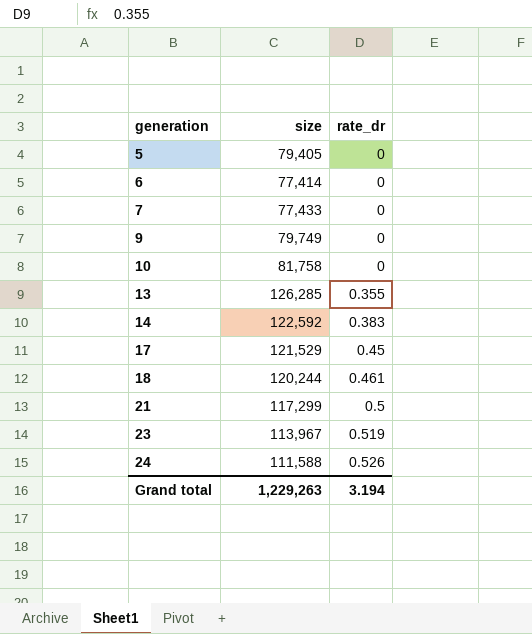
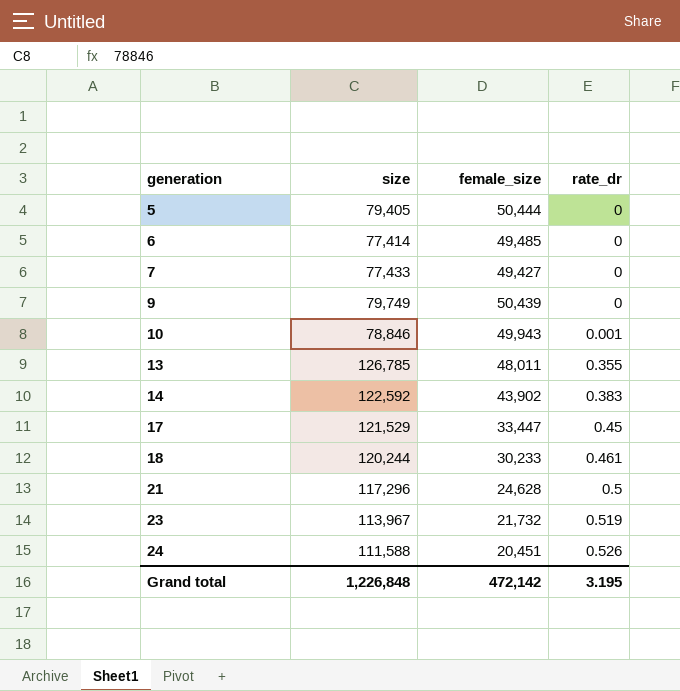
column female_size | position: none -> 3
10 | size: 81,758 -> 78,846
10 | rate_dr: 0 -> 0.001
13 | size: 126,285 -> 126,785
21 | size: 117,299 -> 117,296
Grand total | size: 1,229,263 -> 1,226,848
Grand total | rate_dr: 3.194 -> 3.195

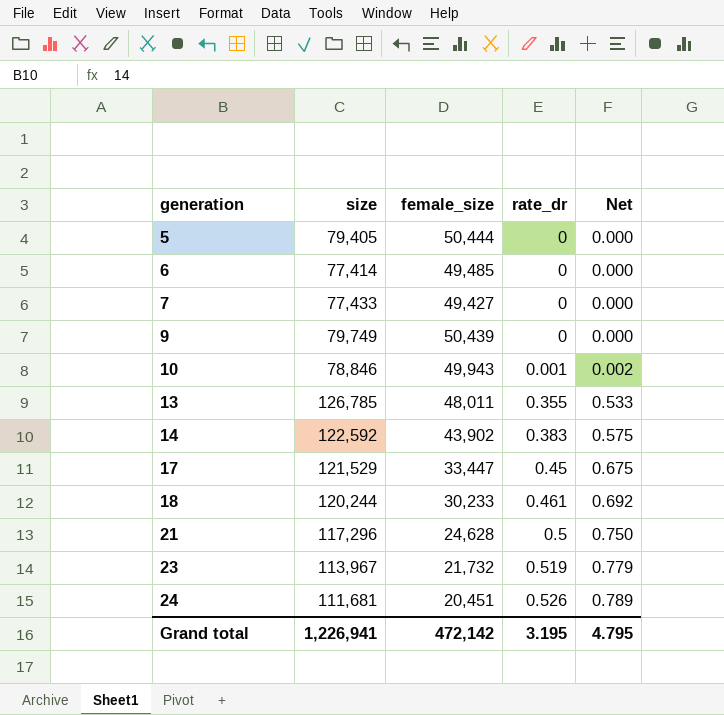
column Net | formula: none -> [rate_dr] * 1.5
24 | size: 111,588 -> 111,681
Grand total | size: 1,226,848 -> 1,226,941

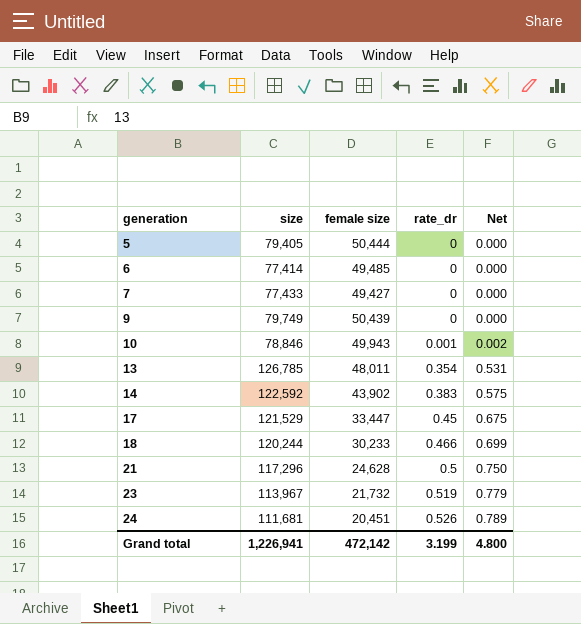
column name: female_size -> female size
13 | rate_dr: 0.355 -> 0.354
13 | Net: 0.533 -> 0.531
18 | rate_dr: 0.461 -> 0.466
18 | Net: 0.692 -> 0.699
Grand total | rate_dr: 3.195 -> 3.199
Grand total | Net: 4.795 -> 4.800

